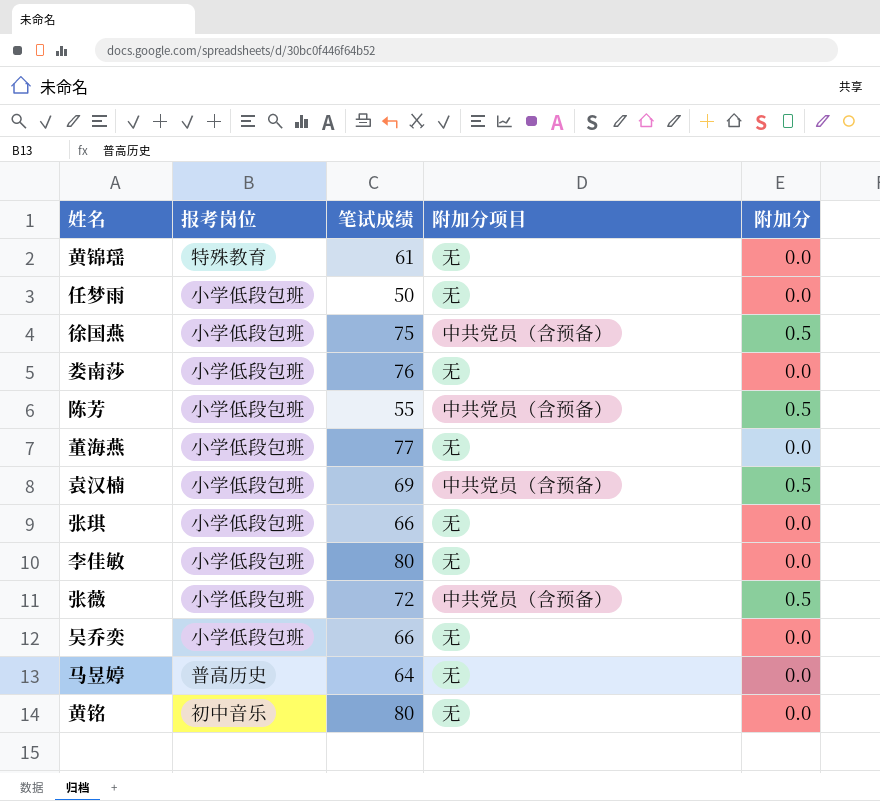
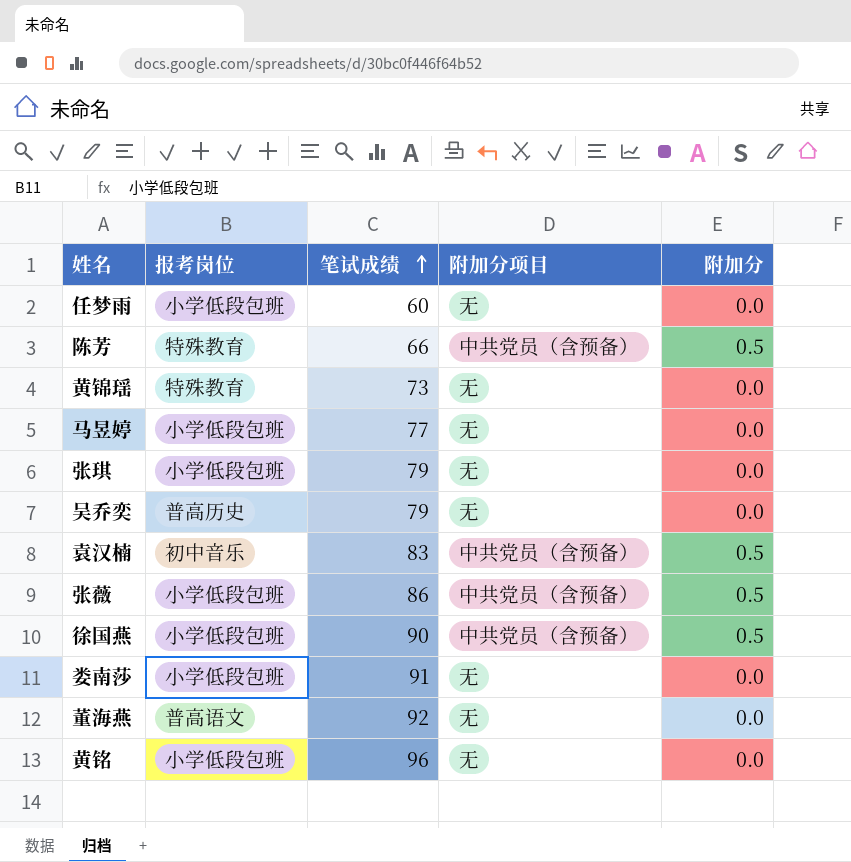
row order: none -> 笔试成绩 ascending
row 李佳敏: 小学低段包班 | 80 | 无 | 0.0 -> none
任梦雨 | 笔试成绩: 50 -> 60
陈芳 | 报考岗位: 小学低段包班 -> 特殊教育
陈芳 | 笔试成绩: 55 -> 66
黄锦瑶 | 笔试成绩: 61 -> 73
马昱婷 | 报考岗位: 普高历史 -> 小学低段包班
马昱婷 | 笔试成绩: 64 -> 77
张琪 | 笔试成绩: 66 -> 79
吴乔奕 | 报考岗位: 小学低段包班 -> 普高历史
吴乔奕 | 笔试成绩: 66 -> 79
袁汉楠 | 报考岗位: 小学低段包班 -> 初中音乐
袁汉楠 | 笔试成绩: 69 -> 83
张薇 | 笔试成绩: 72 -> 86
徐国燕 | 笔试成绩: 75 -> 90
娄南莎 | 笔试成绩: 76 -> 91
董海燕 | 报考岗位: 小学低段包班 -> 普高语文
董海燕 | 笔试成绩: 77 -> 92
黄铭 | 报考岗位: 初中音乐 -> 小学低段包班
黄铭 | 笔试成绩: 80 -> 96

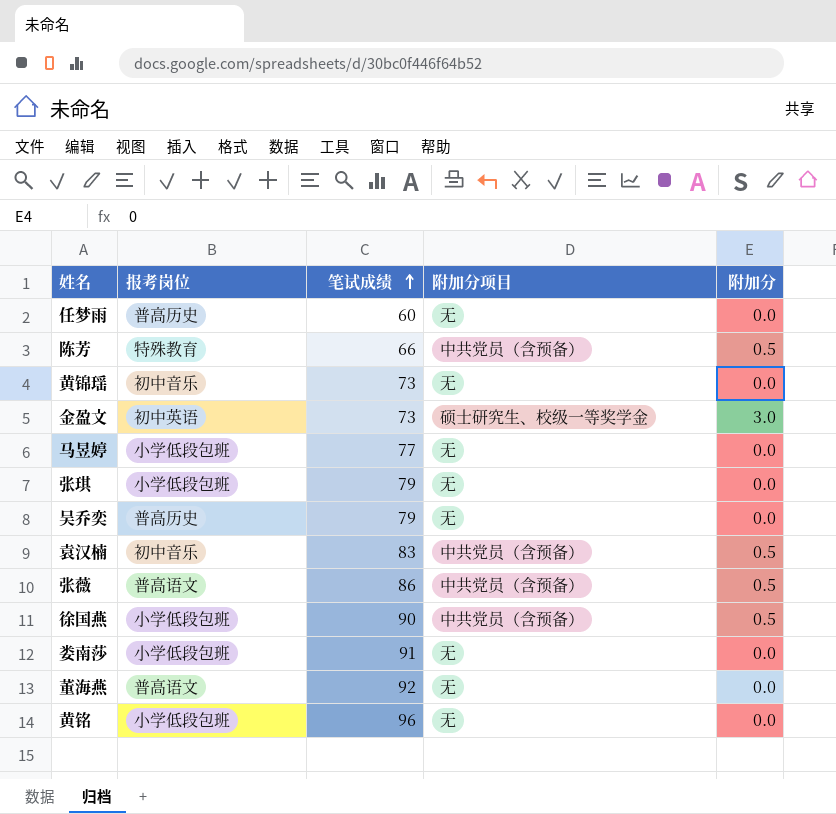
任梦雨 | 报考岗位: 小学低段包班 -> 普高历史
黄锦瑶 | 报考岗位: 特殊教育 -> 初中音乐
row 金盈文: none -> 初中英语 | 73 | 硕士研究生、校级一等奖学金 | 3.0
张薇 | 报考岗位: 小学低段包班 -> 普高语文

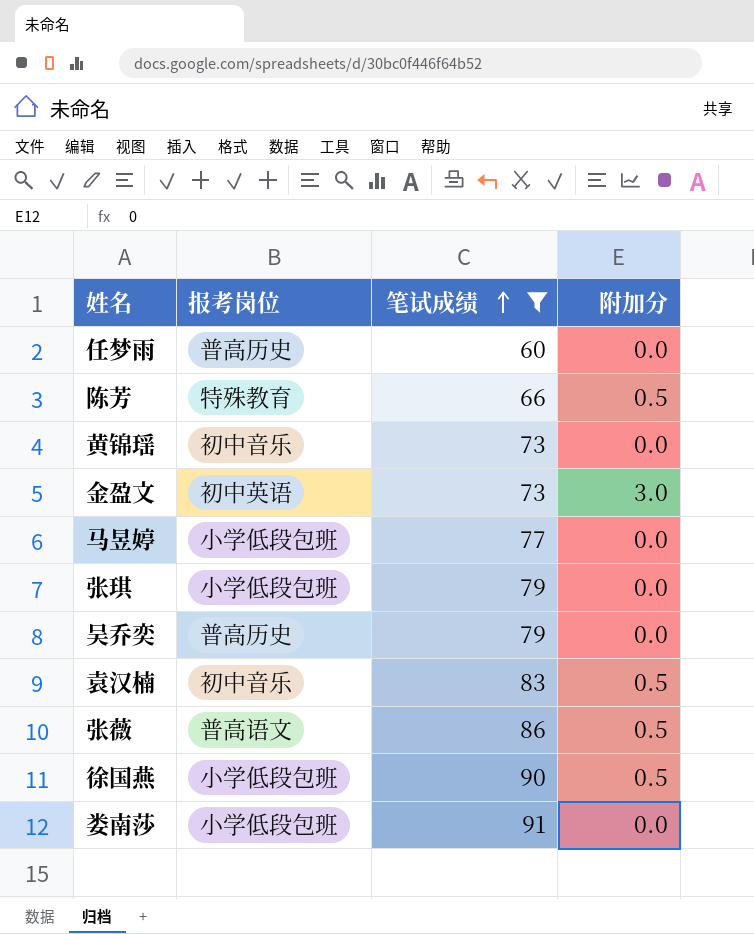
filter: none -> 笔试成绩 <= 91
column 附加分项目 | position: 4 -> none

